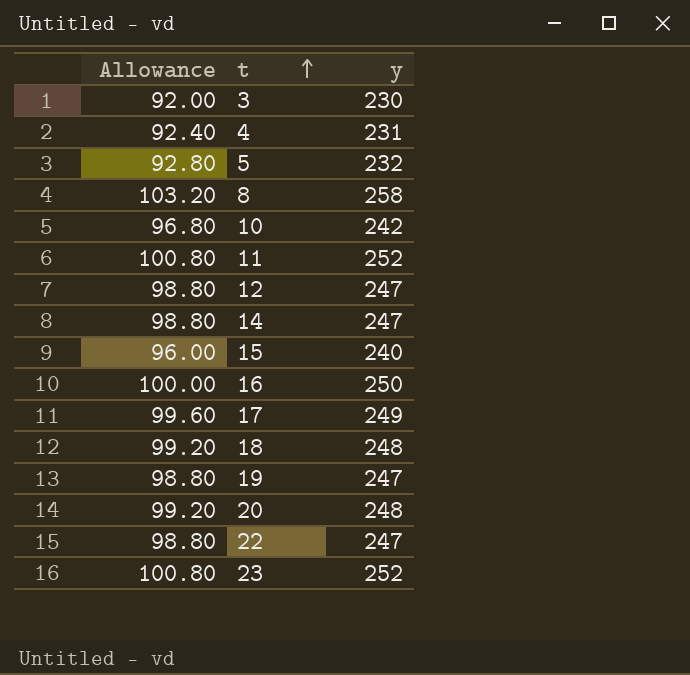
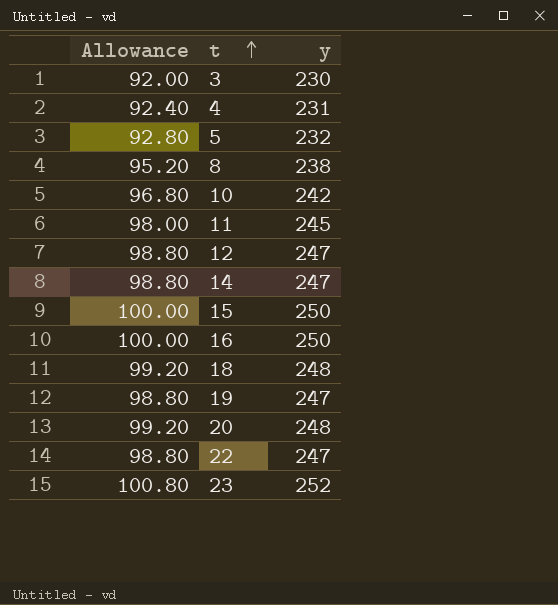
row 17: 99.60 | 249 -> none
8 | Allowance: 103.20 -> 95.20
8 | y: 258 -> 238
11 | Allowance: 100.80 -> 98.00
11 | y: 252 -> 245
15 | Allowance: 96.00 -> 100.00
15 | y: 240 -> 250

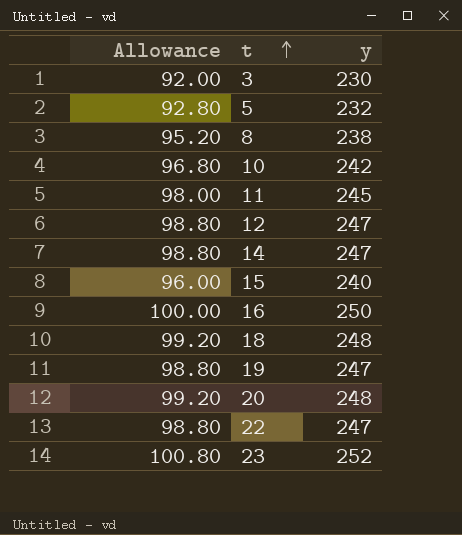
row 4: 92.40 | 231 -> none
15 | Allowance: 100.00 -> 96.00
15 | y: 250 -> 240

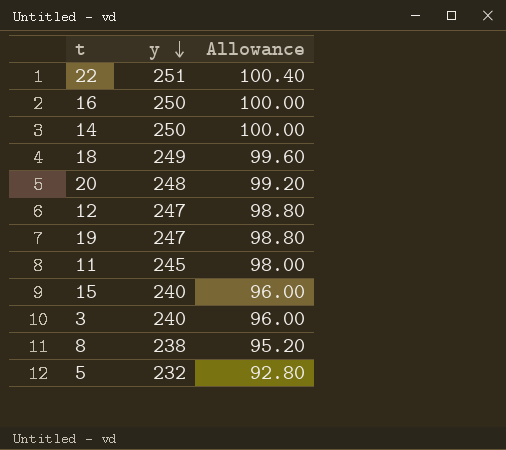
row order: t ascending -> y descending
column Allowance | position: 1 -> 3
row 10: 96.80 | 242 -> none
row 23: 100.80 | 252 -> none
22 | y: 247 -> 251
22 | Allowance: 98.80 -> 100.40
14 | y: 247 -> 250
14 | Allowance: 98.80 -> 100.00
18 | y: 248 -> 249
18 | Allowance: 99.20 -> 99.60
3 | y: 230 -> 240
3 | Allowance: 92.00 -> 96.00

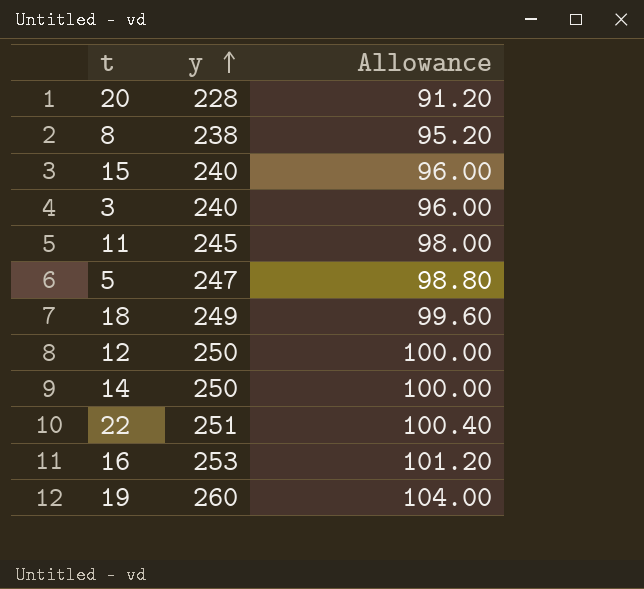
row order: y descending -> y ascending
20 | y: 248 -> 228
20 | Allowance: 99.20 -> 91.20
5 | y: 232 -> 247
5 | Allowance: 92.80 -> 98.80
12 | y: 247 -> 250
12 | Allowance: 98.80 -> 100.00
16 | y: 250 -> 253
16 | Allowance: 100.00 -> 101.20
19 | y: 247 -> 260
19 | Allowance: 98.80 -> 104.00

